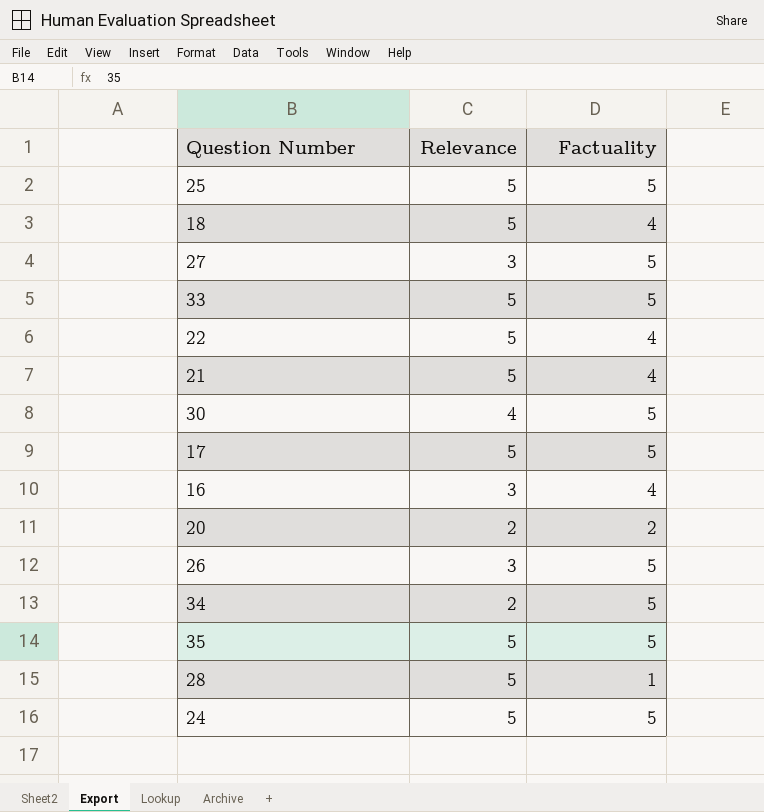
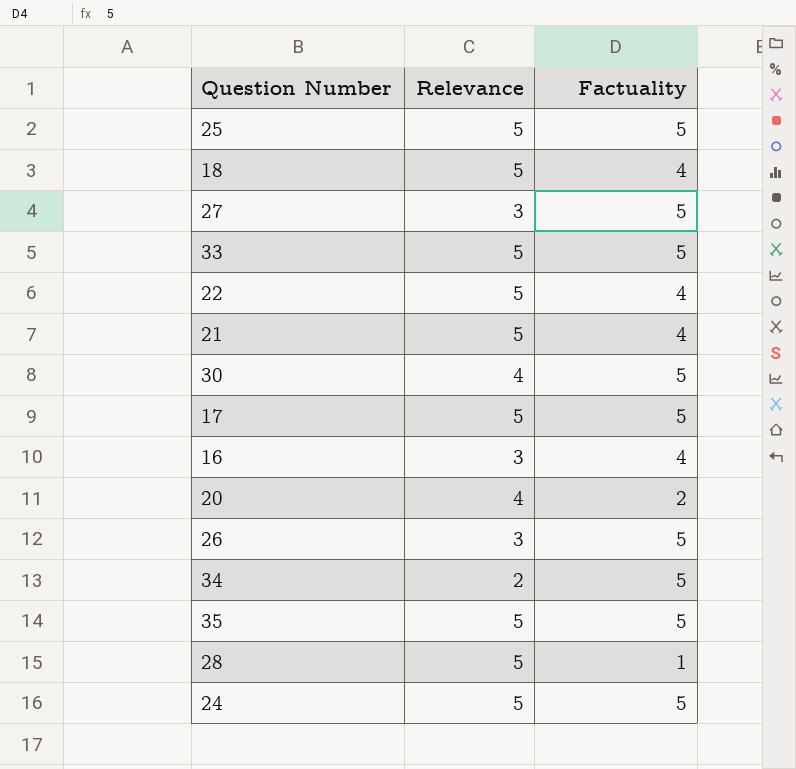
20 | Relevance: 2 -> 4

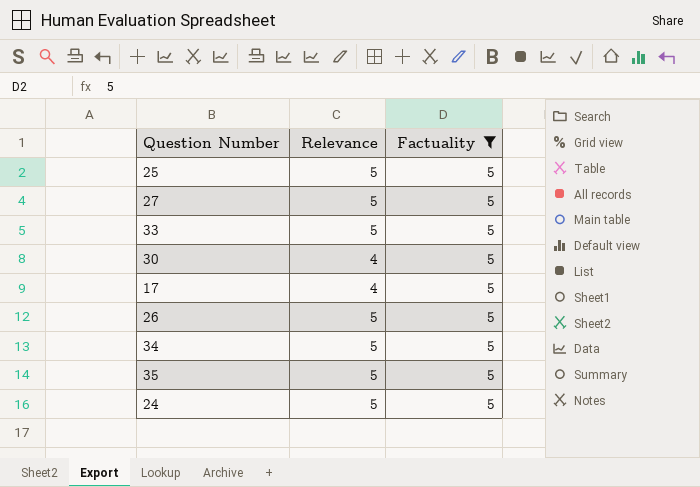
filter: none -> Factuality = 5
27 | Relevance: 3 -> 5
17 | Relevance: 5 -> 4
26 | Relevance: 3 -> 5
34 | Relevance: 2 -> 5

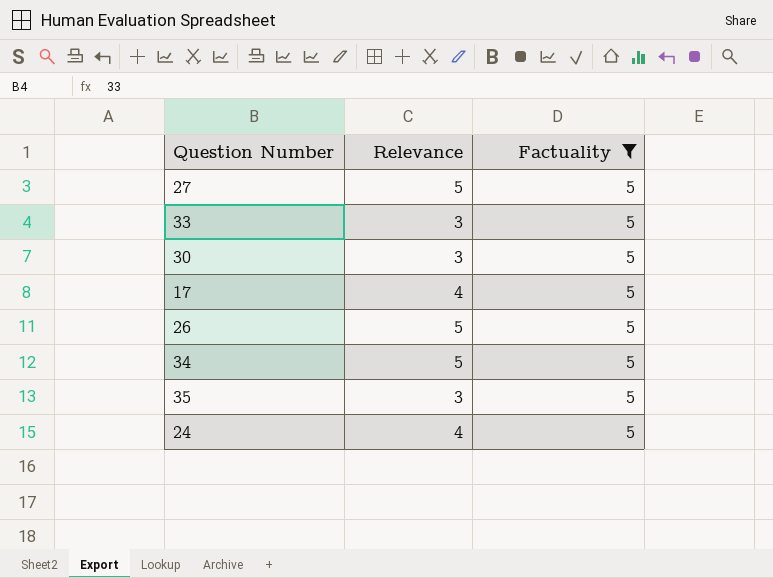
row 25: 5 | 5 -> none
33 | Relevance: 5 -> 3
30 | Relevance: 4 -> 3
35 | Relevance: 5 -> 3
24 | Relevance: 5 -> 4

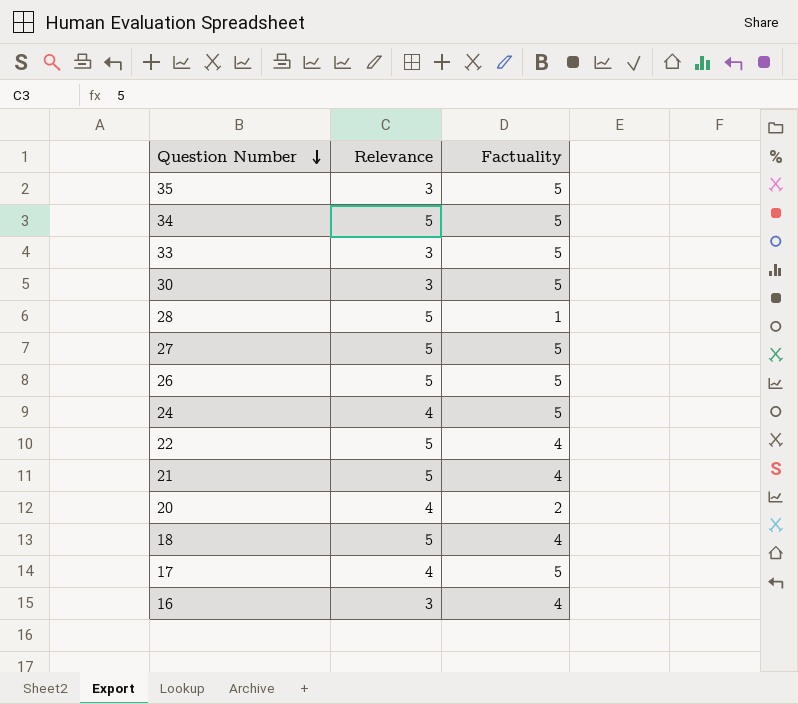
filter: Factuality = 5 -> none
row order: none -> Question Number descending

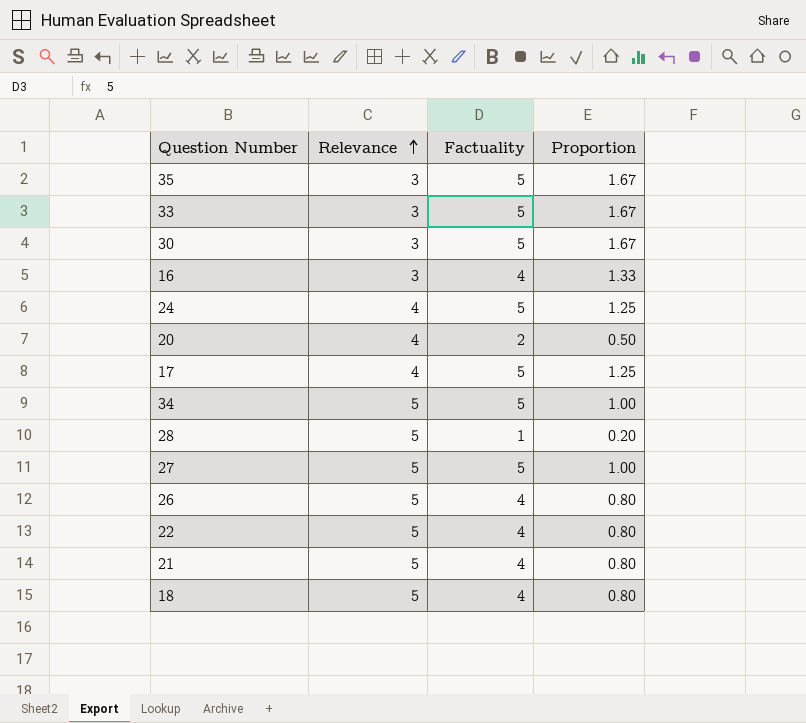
row order: Question Number descending -> Relevance ascending
column Proportion | formula: none -> [Factuality] / [Relevance]
26 | Factuality: 5 -> 4

